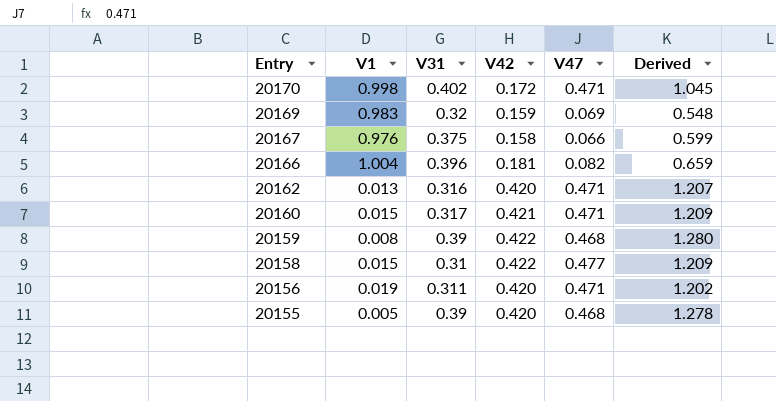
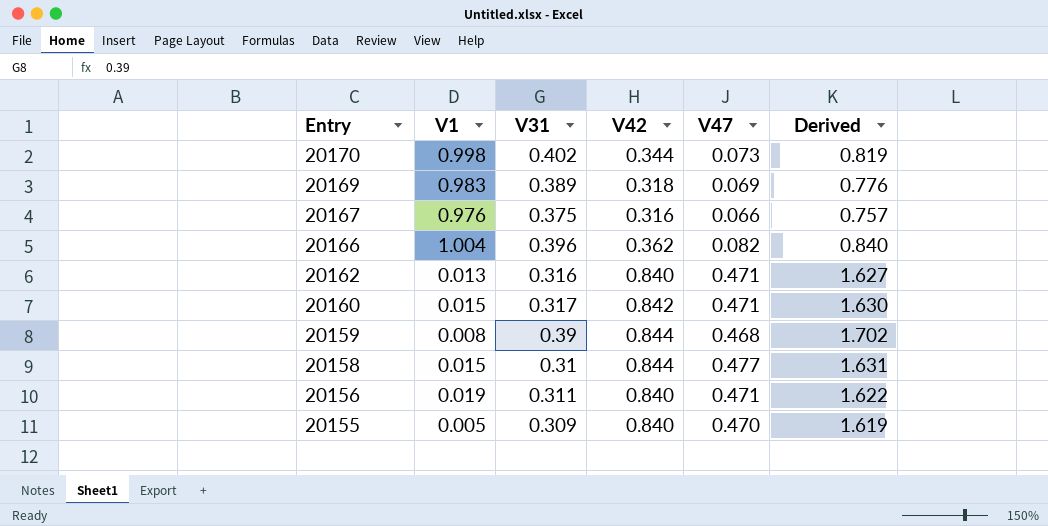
20170 | V42: 0.172 -> 0.344
20170 | V47: 0.471 -> 0.073
20170 | Derived: 1.045 -> 0.819
20169 | V31: 0.32 -> 0.389
20169 | V42: 0.159 -> 0.318
20169 | Derived: 0.548 -> 0.776
20167 | V42: 0.158 -> 0.316
20167 | Derived: 0.599 -> 0.757
20166 | V42: 0.181 -> 0.362
20166 | Derived: 0.659 -> 0.840
20162 | V42: 0.420 -> 0.840
20162 | Derived: 1.207 -> 1.627
20160 | V42: 0.421 -> 0.842
20160 | Derived: 1.209 -> 1.630
20159 | V42: 0.422 -> 0.844
20159 | Derived: 1.280 -> 1.702
20158 | V42: 0.422 -> 0.844
20158 | Derived: 1.209 -> 1.631
20156 | V42: 0.420 -> 0.840
20156 | Derived: 1.202 -> 1.622
20155 | V31: 0.39 -> 0.309
20155 | V42: 0.420 -> 0.840
20155 | V47: 0.468 -> 0.470
20155 | Derived: 1.278 -> 1.619

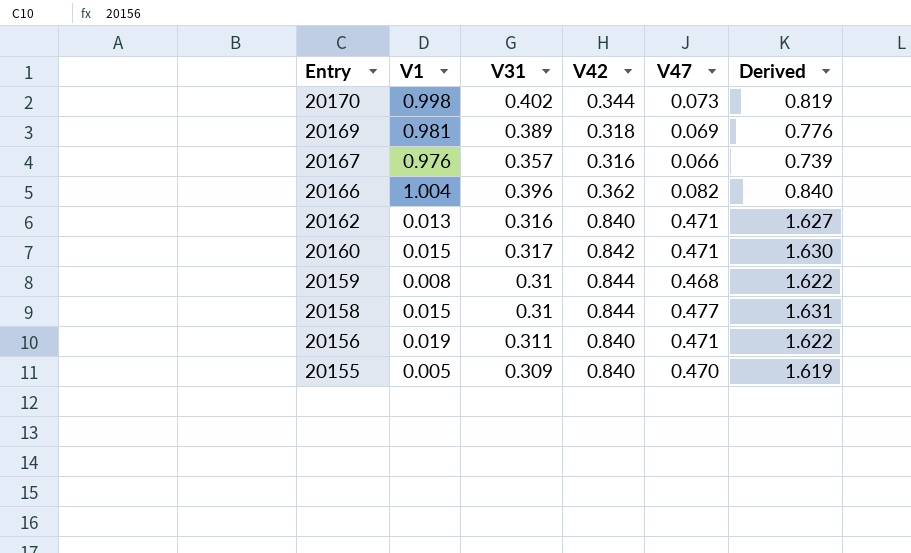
20169 | V1: 0.983 -> 0.981
20167 | V31: 0.375 -> 0.357
20167 | Derived: 0.757 -> 0.739
20159 | V31: 0.39 -> 0.31
20159 | Derived: 1.702 -> 1.622

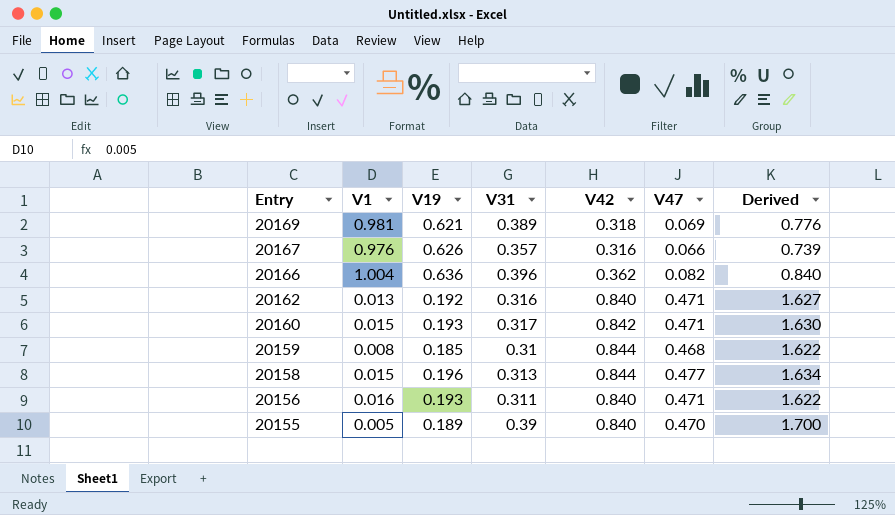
column V19 | position: none -> 3
row 20170: 0.998 | 0.402 | 0.344 | 0.073 | 0.819 -> none
20158 | V31: 0.31 -> 0.313
20158 | Derived: 1.631 -> 1.634
20156 | V1: 0.019 -> 0.016
20155 | V31: 0.309 -> 0.39
20155 | Derived: 1.619 -> 1.700

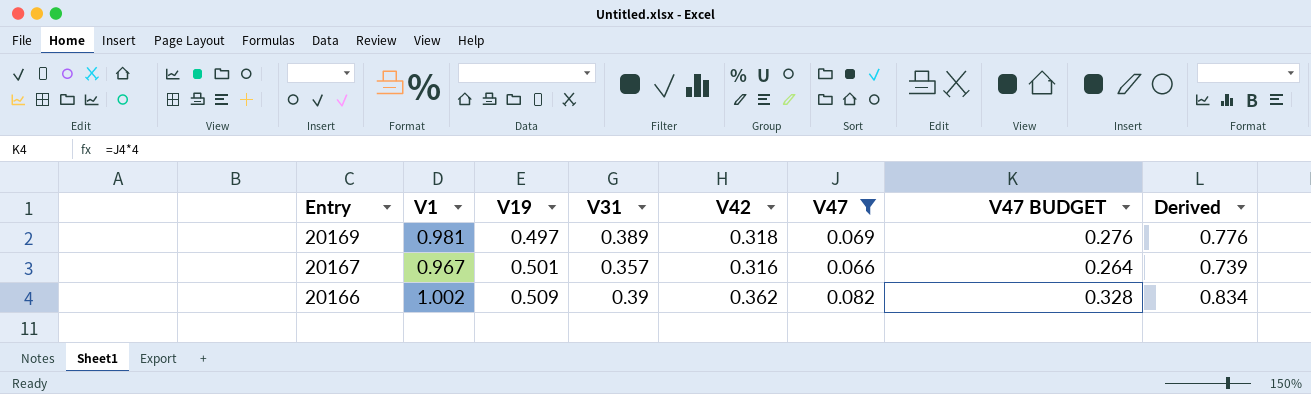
filter: none -> V47 <= 0.082
column V47 BUDGET | formula: none -> [V47] * 4
20169 | V19: 0.621 -> 0.497
20167 | V1: 0.976 -> 0.967
20167 | V19: 0.626 -> 0.501
20166 | V1: 1.004 -> 1.002
20166 | V19: 0.636 -> 0.509
20166 | V31: 0.396 -> 0.39
20166 | Derived: 0.840 -> 0.834

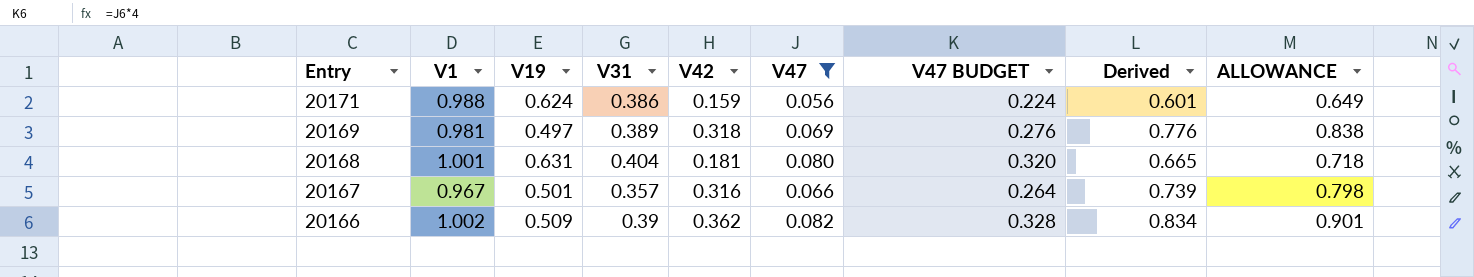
column ALLOWANCE | formula: none -> [Derived] * 1.08
row 20171: none -> 0.988 | 0.624 | 0.386 | 0.159 | 0.056 | 0.224 | 0.601 | 0.649
row 20168: none -> 1.001 | 0.631 | 0.404 | 0.181 | 0.080 | 0.320 | 0.665 | 0.718

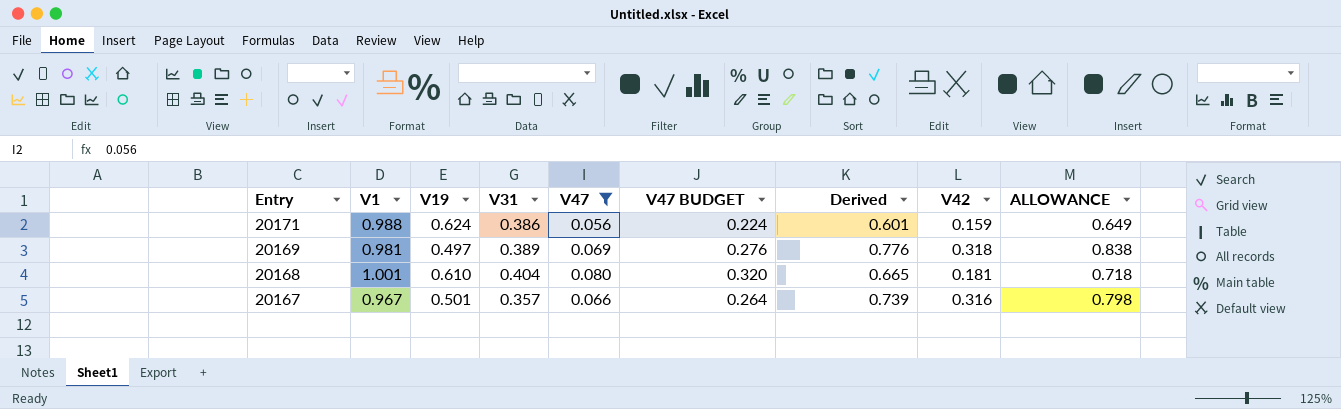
column V42 | position: 5 -> 8
row 20166: 1.002 | 0.509 | 0.39 | 0.362 | 0.082 | 0.328 | 0.834 | 0.901 -> none
20168 | V19: 0.631 -> 0.610

